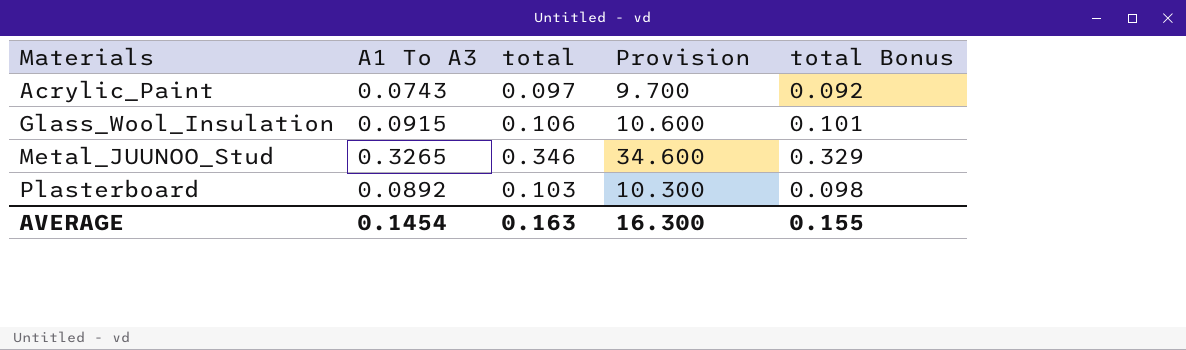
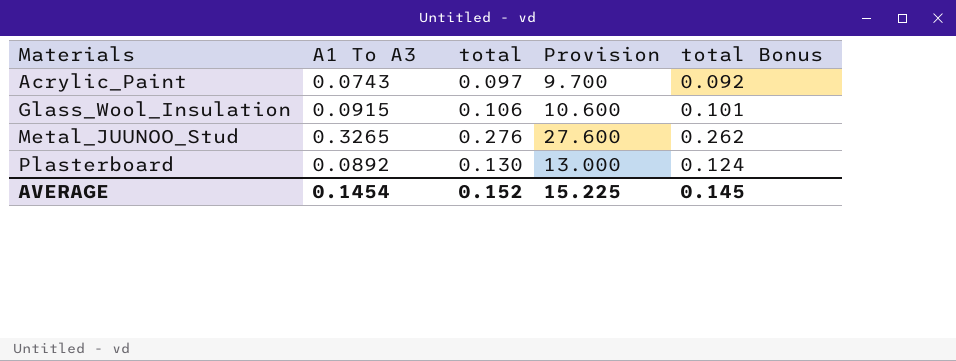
Metal_JUUNOO_Stud | total: 0.346 -> 0.276
Metal_JUUNOO_Stud | Provision: 34.600 -> 27.600
Metal_JUUNOO_Stud | total Bonus: 0.329 -> 0.262
Plasterboard | total: 0.103 -> 0.130
Plasterboard | Provision: 10.300 -> 13.000
Plasterboard | total Bonus: 0.098 -> 0.124
AVERAGE | total: 0.163 -> 0.152
AVERAGE | Provision: 16.300 -> 15.225
AVERAGE | total Bonus: 0.155 -> 0.145

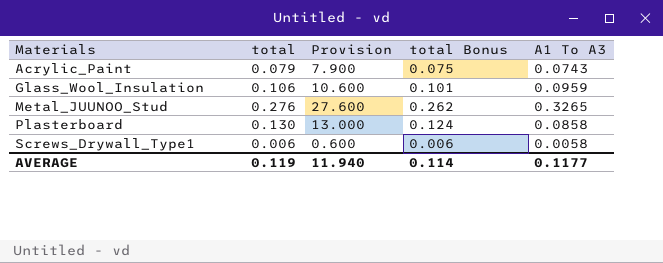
column A1 To A3 | position: 2 -> 5
Acrylic_Paint | total: 0.097 -> 0.079
Acrylic_Paint | Provision: 9.700 -> 7.900
Acrylic_Paint | total Bonus: 0.092 -> 0.075
Glass_Wool_Insulation | A1 To A3: 0.0915 -> 0.0959
Plasterboard | A1 To A3: 0.0892 -> 0.0858
row Screws_Drywall_Type1: none -> 0.006 | 0.600 | 0.006 | 0.0058
AVERAGE | total: 0.152 -> 0.119
AVERAGE | Provision: 15.225 -> 11.940
AVERAGE | total Bonus: 0.145 -> 0.114
AVERAGE | A1 To A3: 0.1454 -> 0.1177

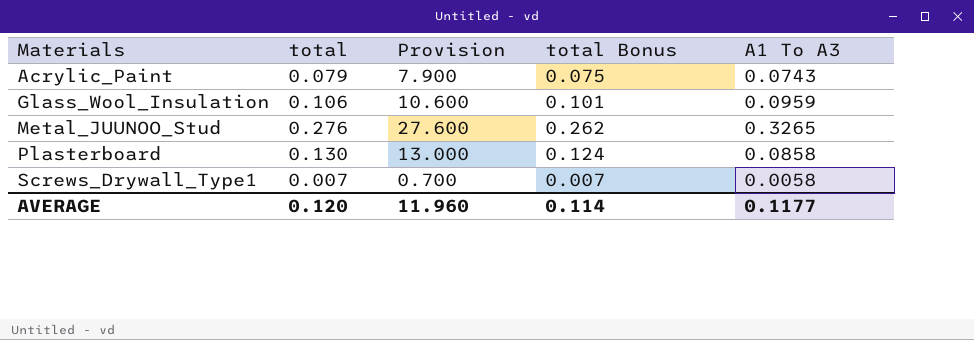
Screws_Drywall_Type1 | total: 0.006 -> 0.007
Screws_Drywall_Type1 | Provision: 0.600 -> 0.700
Screws_Drywall_Type1 | total Bonus: 0.006 -> 0.007
AVERAGE | total: 0.119 -> 0.120
AVERAGE | Provision: 11.940 -> 11.960

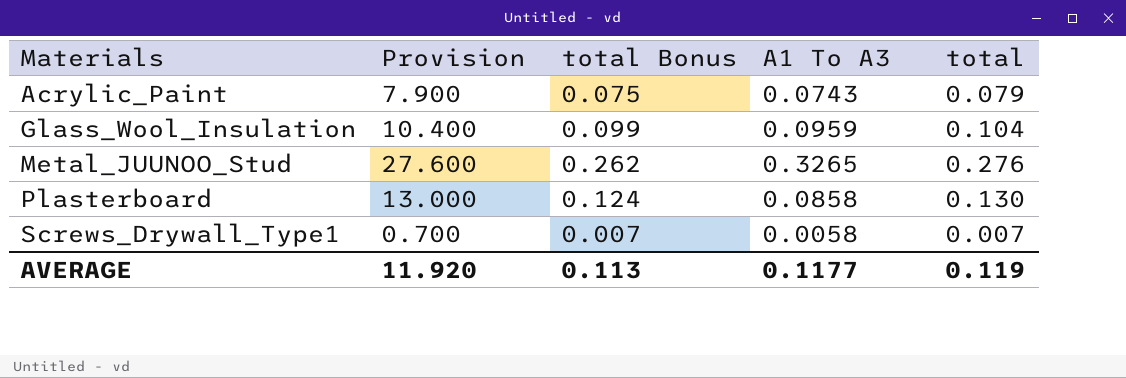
column total | position: 2 -> 5
Glass_Wool_Insulation | Provision: 10.600 -> 10.400
Glass_Wool_Insulation | total Bonus: 0.101 -> 0.099
Glass_Wool_Insulation | total: 0.106 -> 0.104
AVERAGE | Provision: 11.960 -> 11.920
AVERAGE | total Bonus: 0.114 -> 0.113
AVERAGE | total: 0.120 -> 0.119

